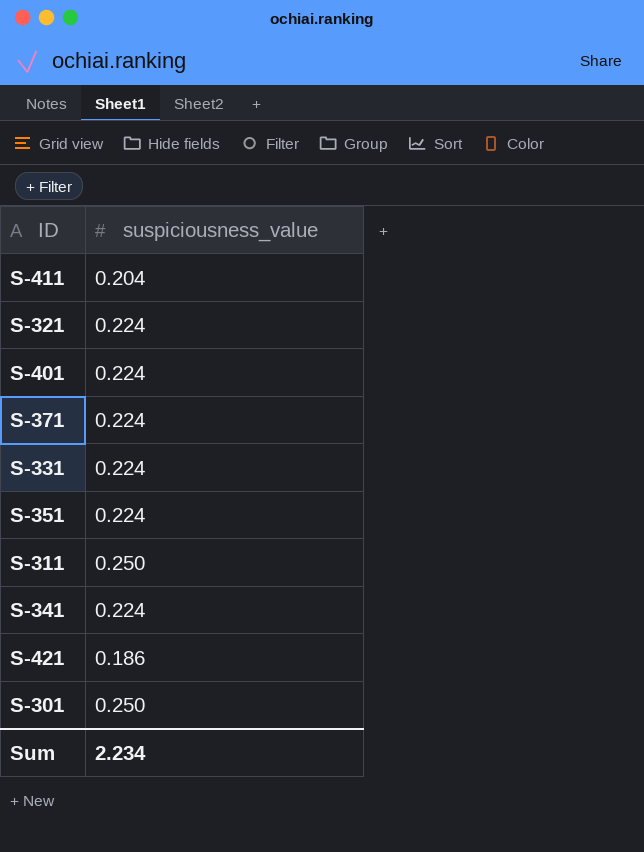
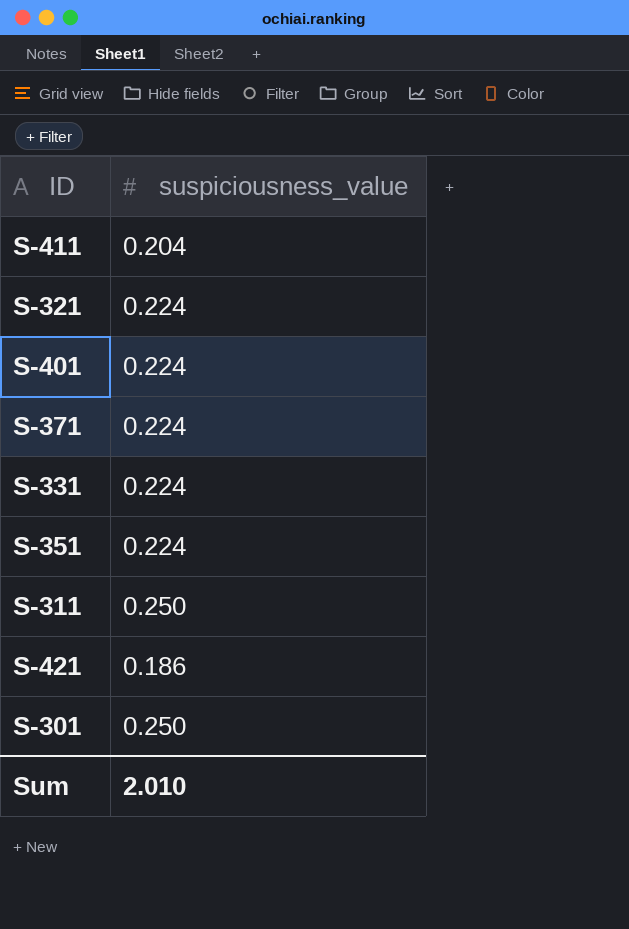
row S-341: 0.224 -> none
Sum | suspiciousness_value: 2.234 -> 2.010

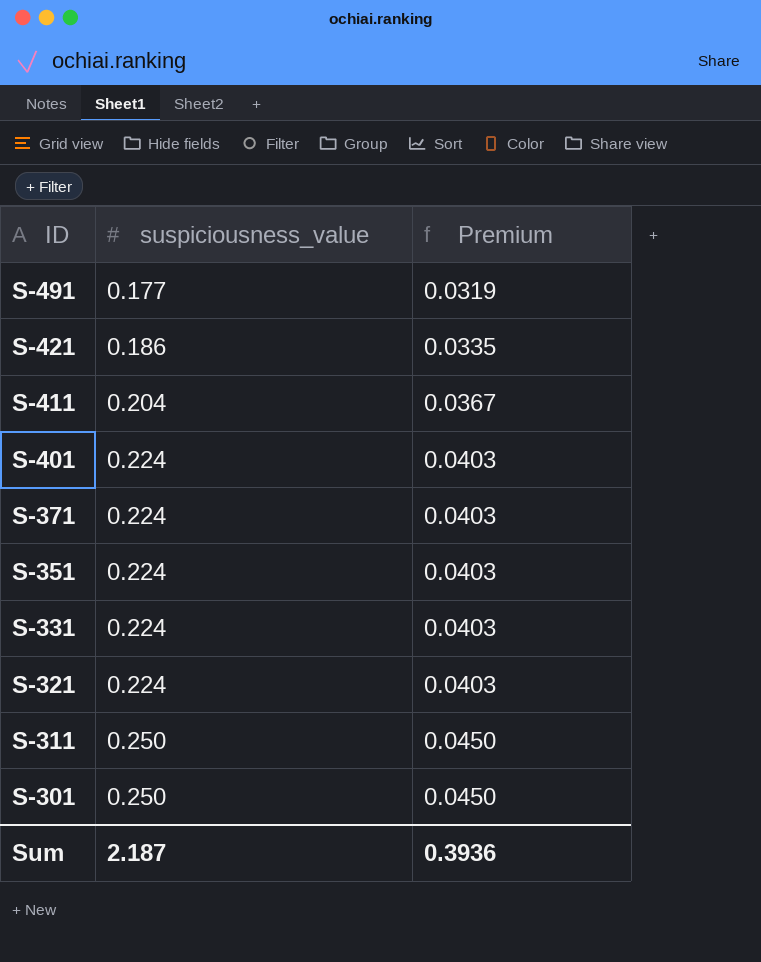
row order: none -> ID descending
column Premium | formula: none -> [suspiciousness_value] * 0.18
row S-491: none -> 0.177 | 0.0319
Sum | suspiciousness_value: 2.010 -> 2.187

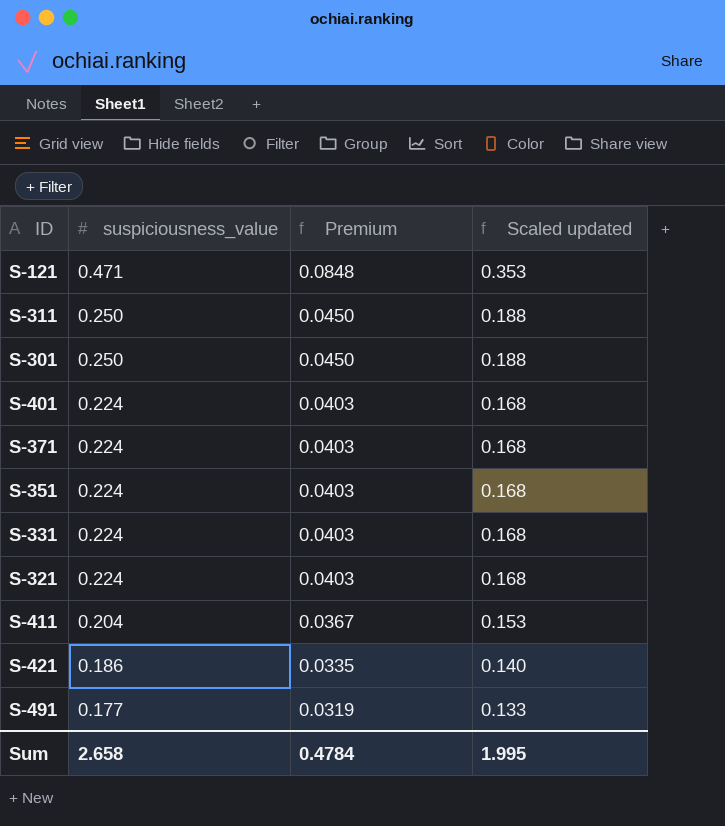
row order: ID descending -> suspiciousness_value descending
column Scaled updated | formula: none -> [suspiciousness_value] * 0.75
row S-121: none -> 0.471 | 0.0848 | 0.353
Sum | suspiciousness_value: 2.187 -> 2.658
Sum | Premium: 0.3936 -> 0.4784

